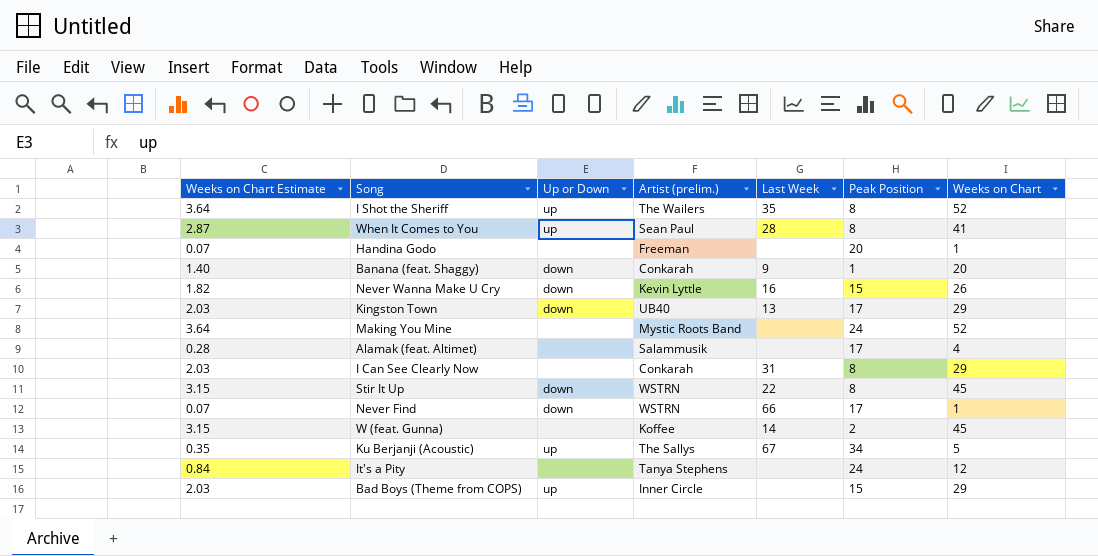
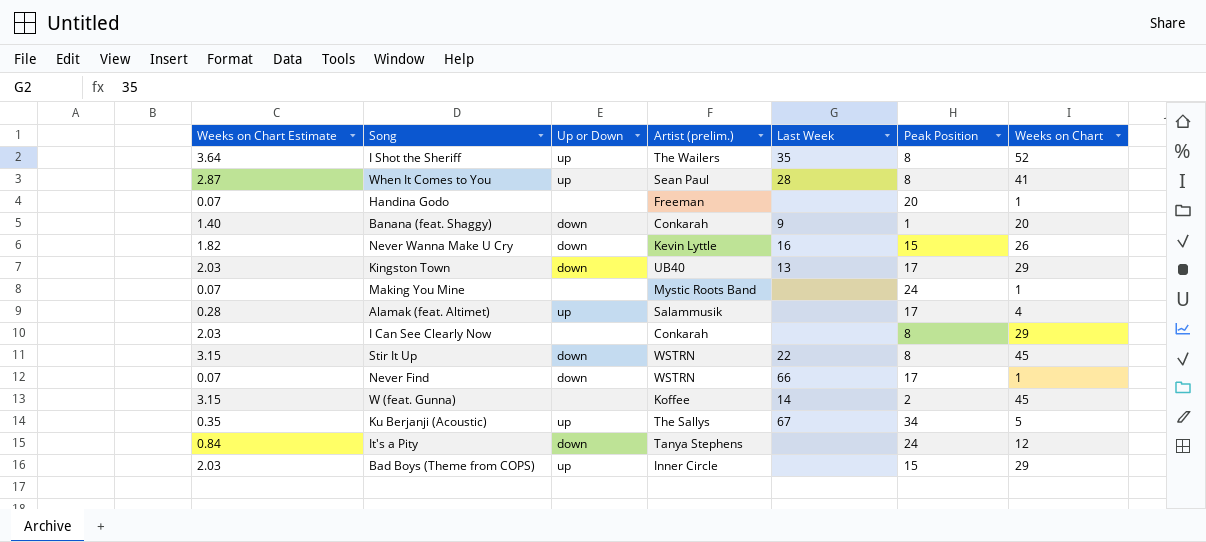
Making You Mine | Weeks on Chart Estimate: 3.64 -> 0.07
Making You Mine | Weeks on Chart: 52 -> 1
Alamak (feat. Altimet) | Up or Down: none -> up
I Can See Clearly Now | Last Week: 31 -> none
It's a Pity | Up or Down: none -> down

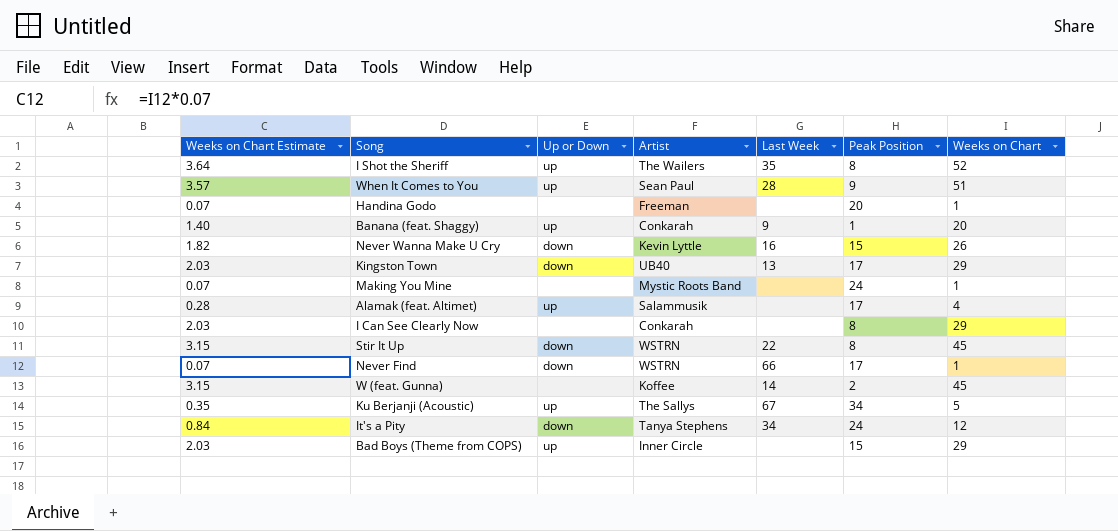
column name: Artist (prelim.) -> Artist
When It Comes to You | Weeks on Chart Estimate: 2.87 -> 3.57
When It Comes to You | Peak Position: 8 -> 9
When It Comes to You | Weeks on Chart: 41 -> 51
Banana (feat. Shaggy) | Up or Down: down -> up
It's a Pity | Last Week: none -> 34

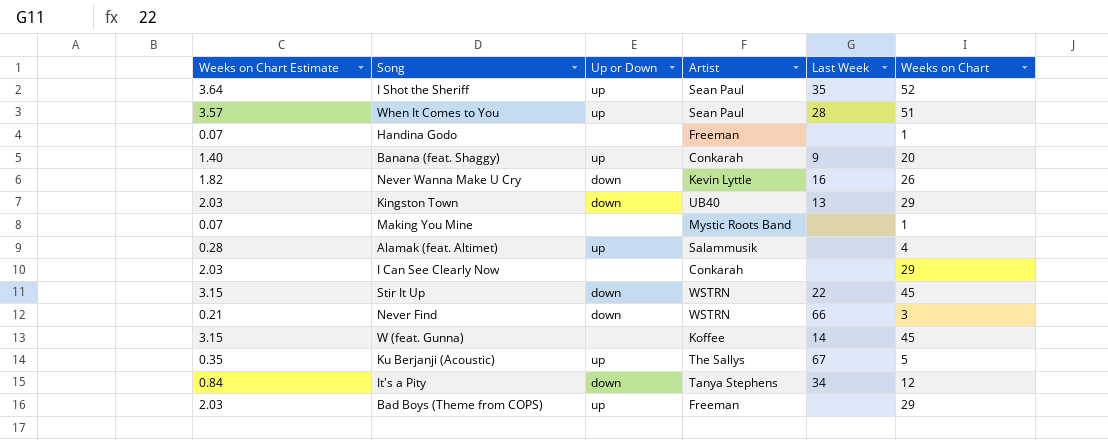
column Peak Position | position: 6 -> none
I Shot the Sheriff | Artist: The Wailers -> Sean Paul
Never Find | Weeks on Chart Estimate: 0.07 -> 0.21
Never Find | Weeks on Chart: 1 -> 3
Bad Boys (Theme from COPS) | Artist: Inner Circle -> Freeman

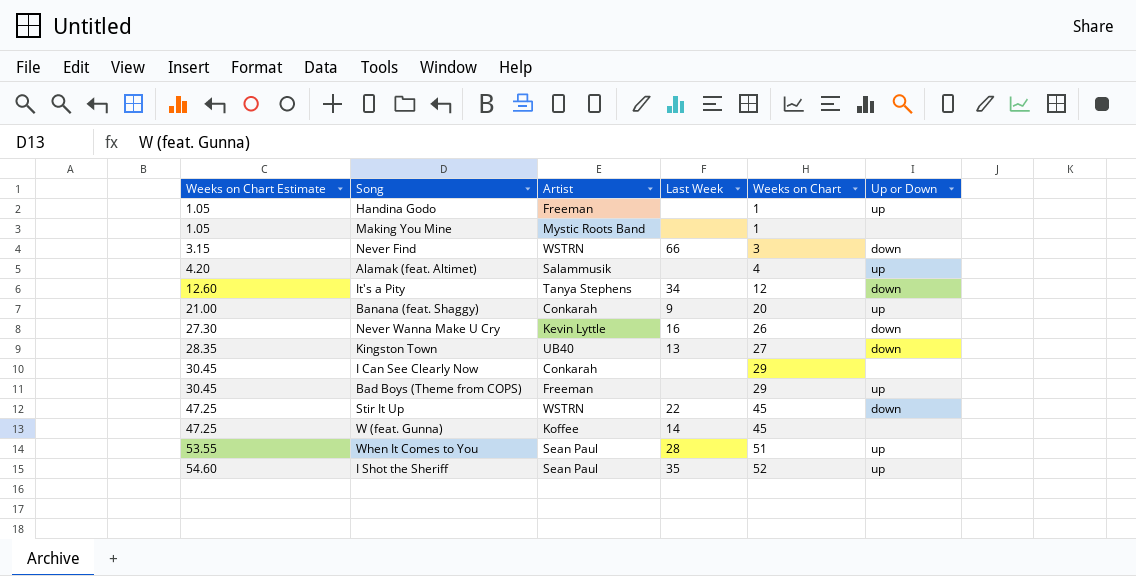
row order: none -> Weeks on Chart Estimate ascending
column Weeks on Chart Estimate | formula: [Weeks on Chart] * 0.07 -> [Weeks on Chart] * 1.05
column Up or Down | position: 3 -> 6
row Ku Berjanji (Acoustic): 0.35 | up | The Sallys | 67 | 5 -> none
Handina Godo | Up or Down: none -> up
Kingston Town | Weeks on Chart: 29 -> 27

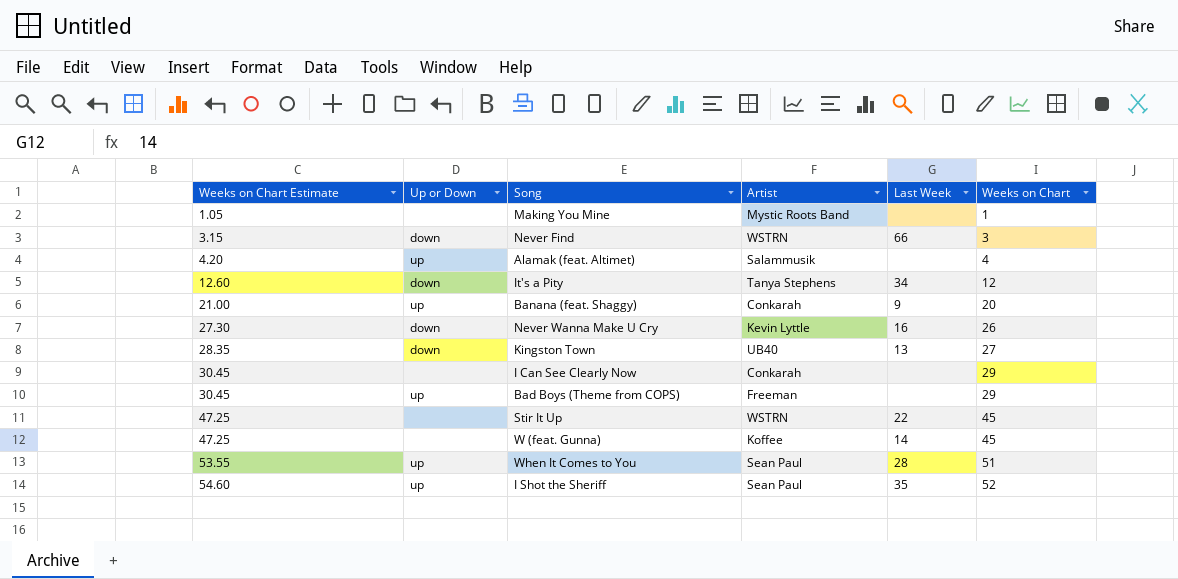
column Up or Down | position: 6 -> 2
row Handina Godo: 1.05 | Freeman | none | 1 | up -> none
Stir It Up | Up or Down: down -> none

